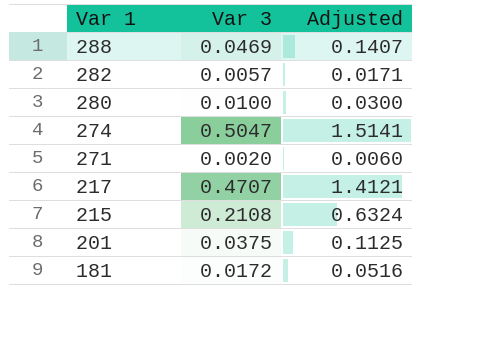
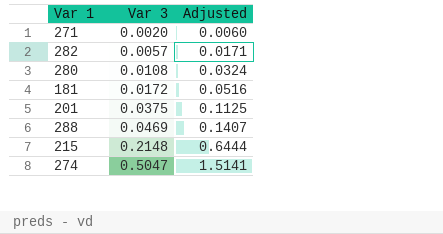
row order: Var 1 descending -> Var 3 ascending
row 217: 0.4707 | 1.4121 -> none
280 | Var 3: 0.0100 -> 0.0108
280 | Adjusted: 0.0300 -> 0.0324
215 | Var 3: 0.2108 -> 0.2148
215 | Adjusted: 0.6324 -> 0.6444

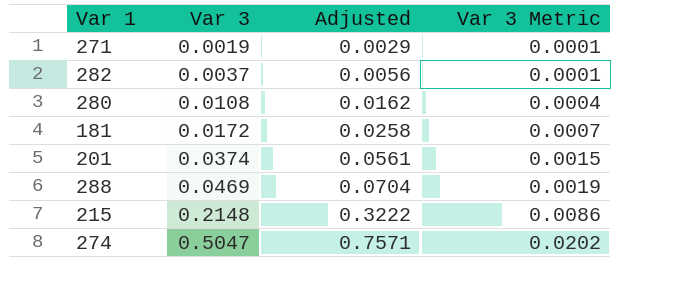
column Adjusted | formula: [Var 3] * 3 -> [Var 3] * 1.5
column Var 3 Metric | formula: none -> [Var 3] * 0.04
271 | Var 3: 0.0020 -> 0.0019
282 | Var 3: 0.0057 -> 0.0037
201 | Var 3: 0.0375 -> 0.0374

